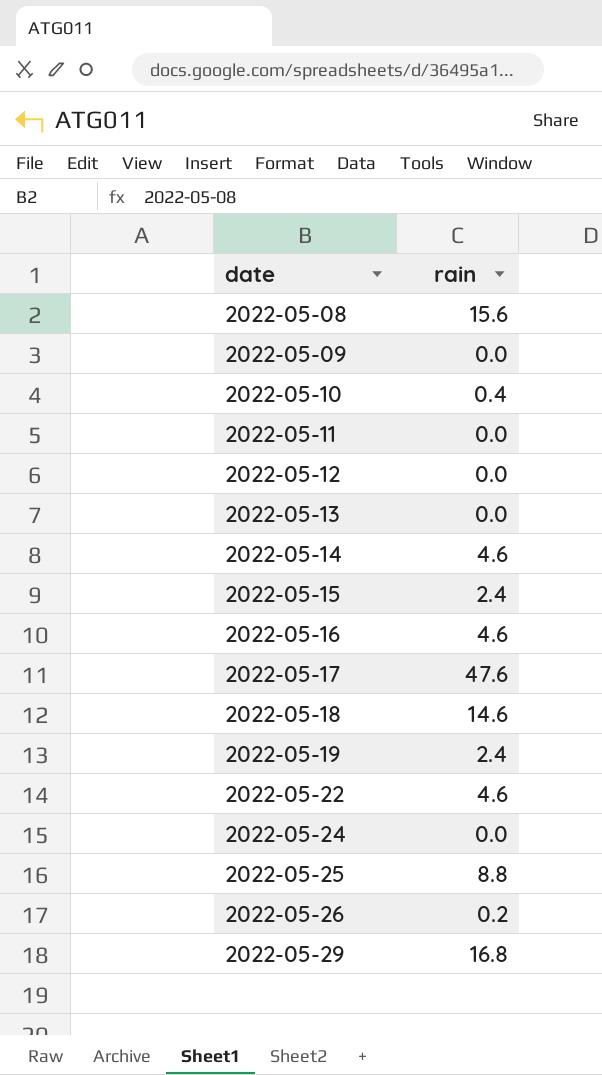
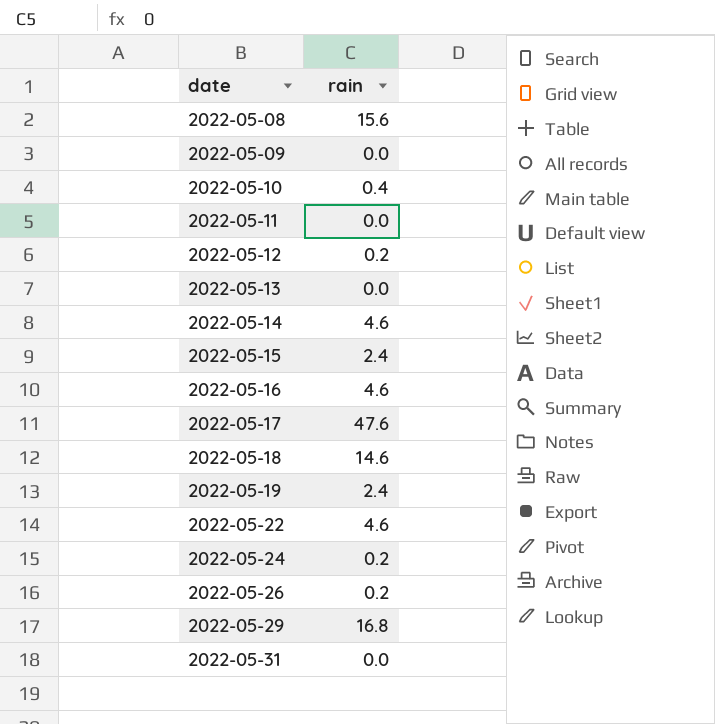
row 2022-05-25: 8.8 -> none
2022-05-12 | rain: 0.0 -> 0.2
2022-05-24 | rain: 0.0 -> 0.2
row 2022-05-31: none -> 0.0

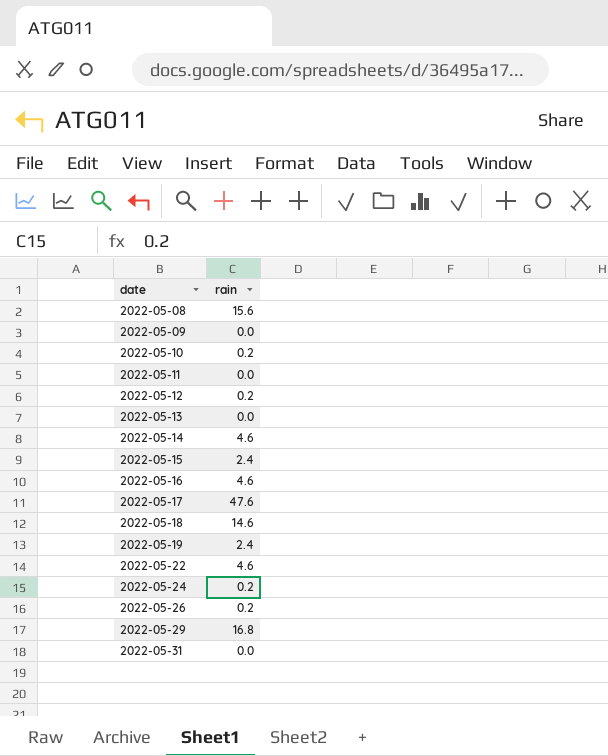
2022-05-10 | rain: 0.4 -> 0.2

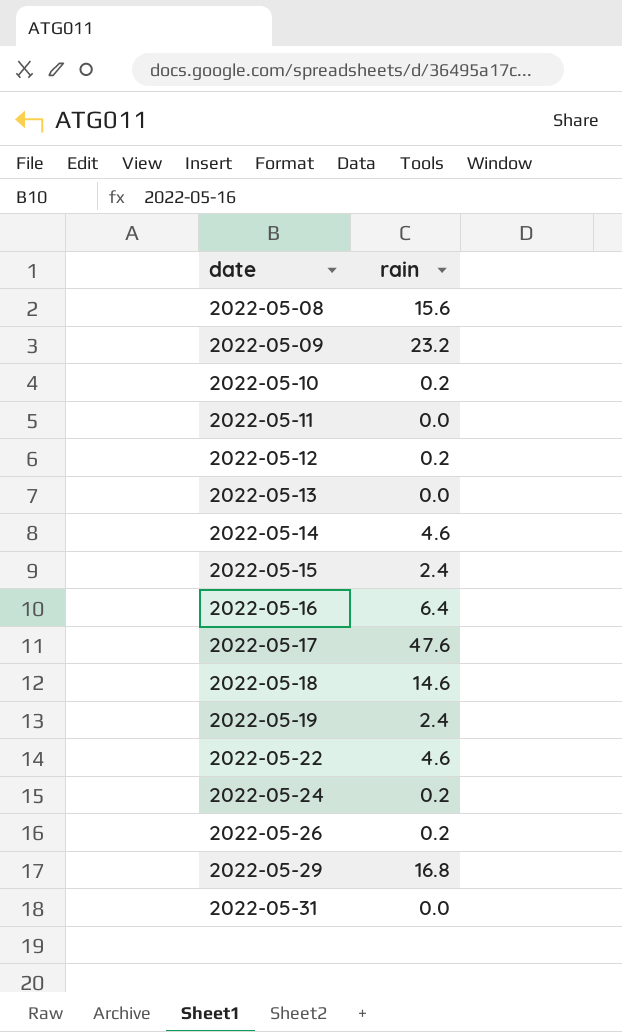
2022-05-09 | rain: 0.0 -> 23.2
2022-05-16 | rain: 4.6 -> 6.4

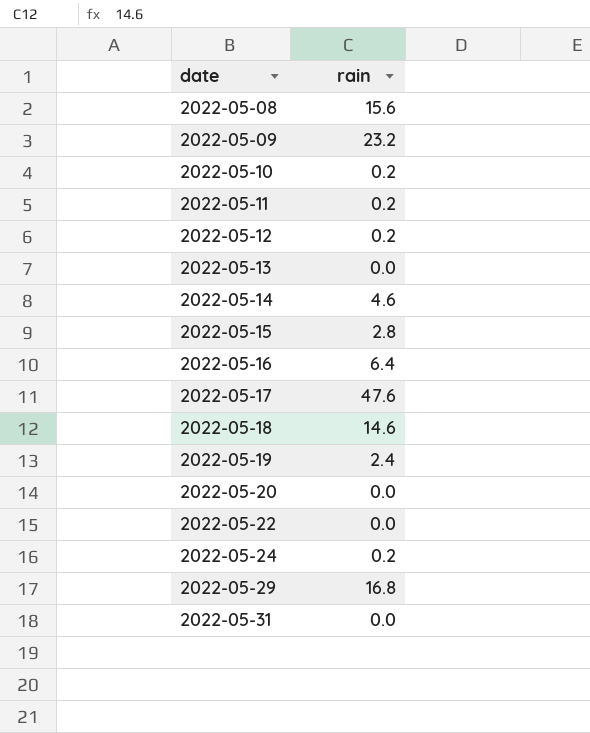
row 2022-05-26: 0.2 -> none
2022-05-11 | rain: 0.0 -> 0.2
2022-05-15 | rain: 2.4 -> 2.8
row 2022-05-20: none -> 0.0
2022-05-22 | rain: 4.6 -> 0.0

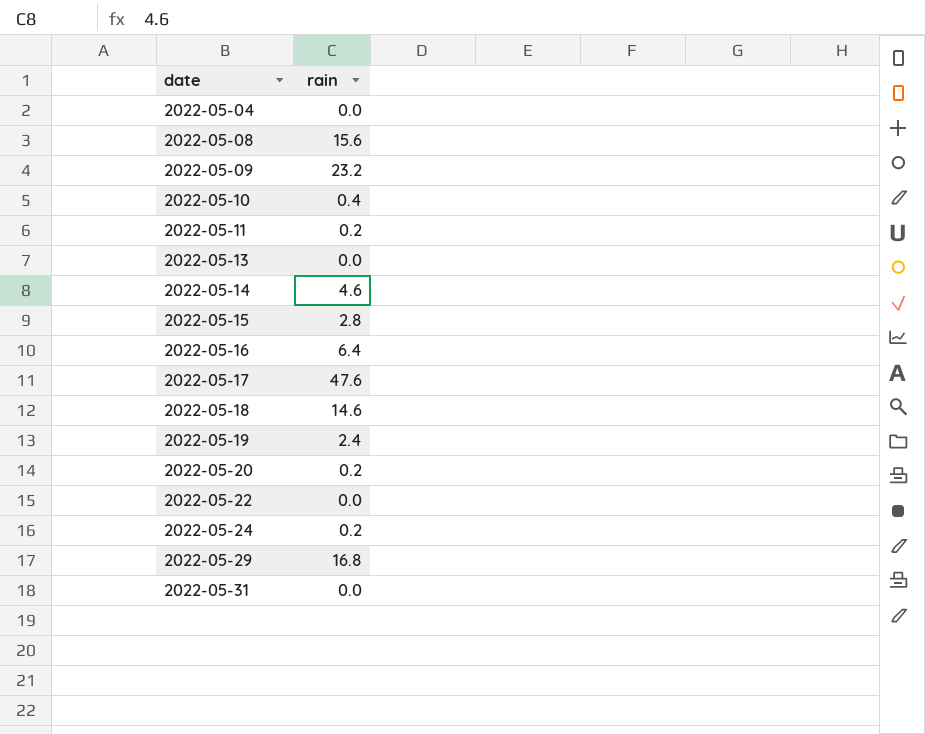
row 2022-05-12: 0.2 -> none
row 2022-05-04: none -> 0.0
2022-05-10 | rain: 0.2 -> 0.4
2022-05-20 | rain: 0.0 -> 0.2

